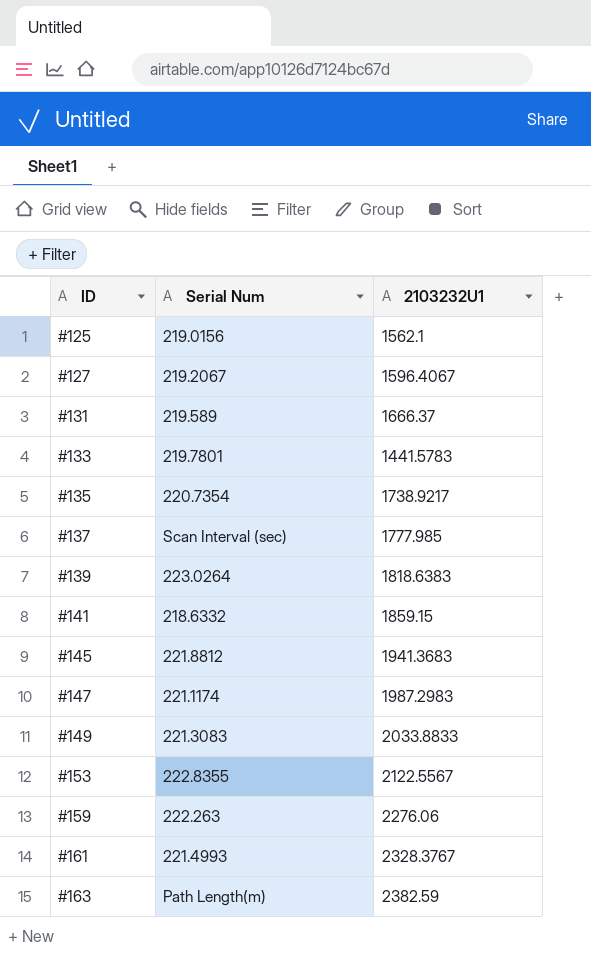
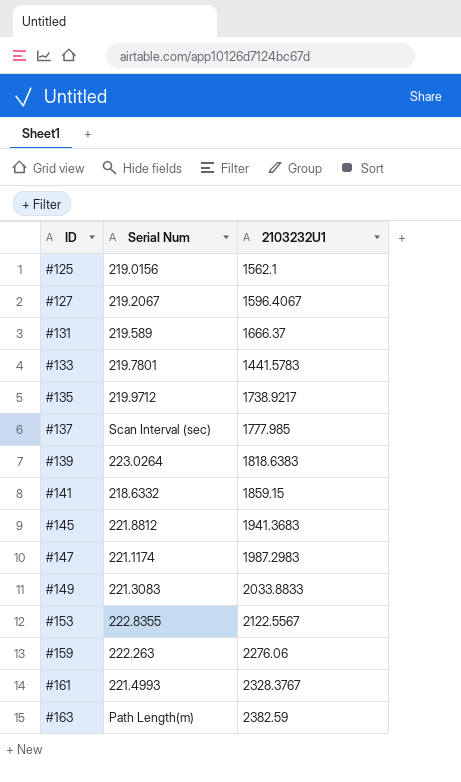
#135 | Serial Num: 220.7354 -> 219.9712

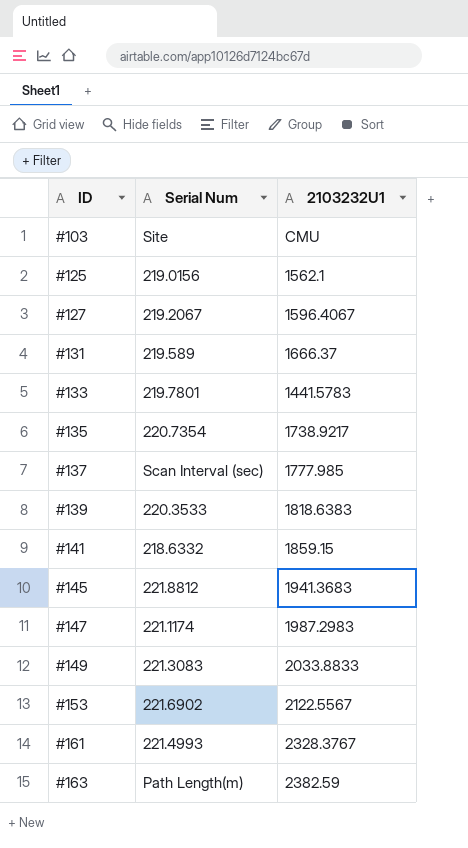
row #159: 222.263 | 2276.06 -> none
row #103: none -> Site | CMU
#135 | Serial Num: 219.9712 -> 220.7354
#139 | Serial Num: 223.0264 -> 220.3533
#153 | Serial Num: 222.8355 -> 221.6902

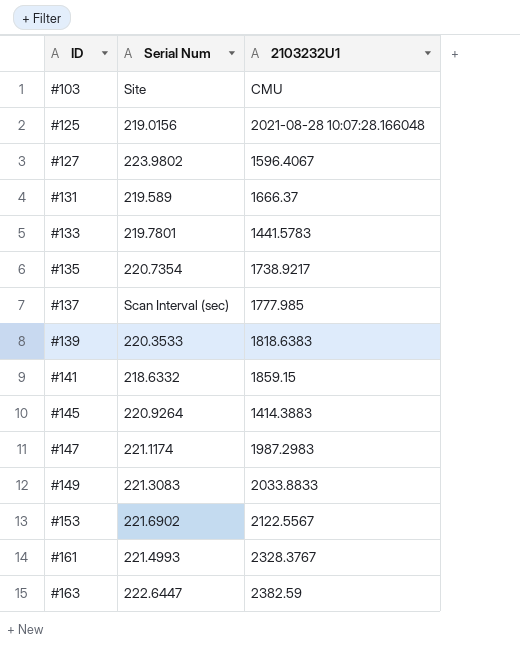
#125 | 2103232U1: 1562.1 -> 2021-08-28 10:07:28.166048
#127 | Serial Num: 219.2067 -> 223.9802
#145 | Serial Num: 221.8812 -> 220.9264
#145 | 2103232U1: 1941.3683 -> 1414.3883
#163 | Serial Num: Path Length(m) -> 222.6447

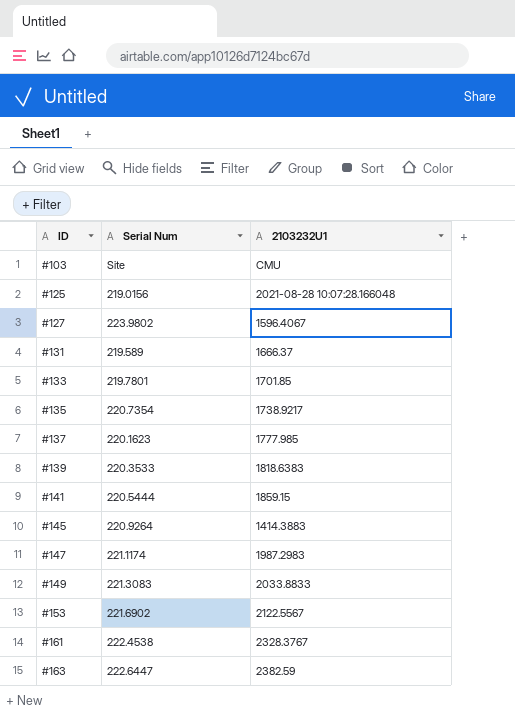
#133 | 2103232U1: 1441.5783 -> 1701.85
#137 | Serial Num: Scan Interval (sec) -> 220.1623
#141 | Serial Num: 218.6332 -> 220.5444
#161 | Serial Num: 221.4993 -> 222.4538

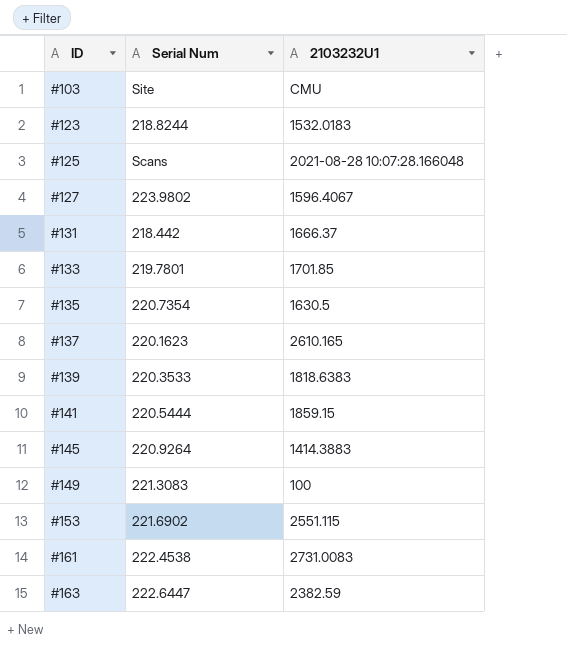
row #147: 221.1174 | 1987.2983 -> none
row #123: none -> 218.8244 | 1532.0183
#125 | Serial Num: 219.0156 -> Scans
#131 | Serial Num: 219.589 -> 218.442
#135 | 2103232U1: 1738.9217 -> 1630.5
#137 | 2103232U1: 1777.985 -> 2610.165
#149 | 2103232U1: 2033.8833 -> 100
#153 | 2103232U1: 2122.5567 -> 2551.115
#161 | 2103232U1: 2328.3767 -> 2731.0083

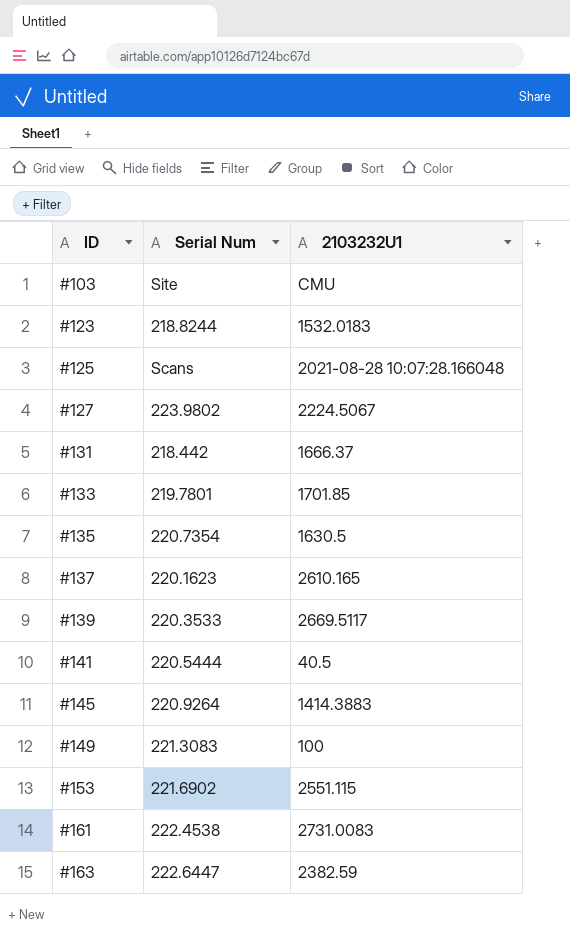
#127 | 2103232U1: 1596.4067 -> 2224.5067
#139 | 2103232U1: 1818.6383 -> 2669.5117
#141 | 2103232U1: 1859.15 -> 40.5

